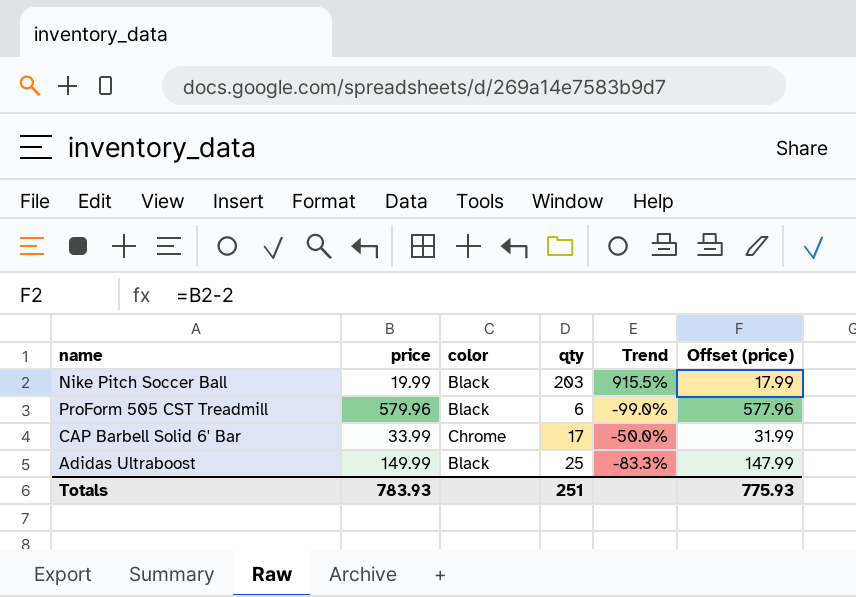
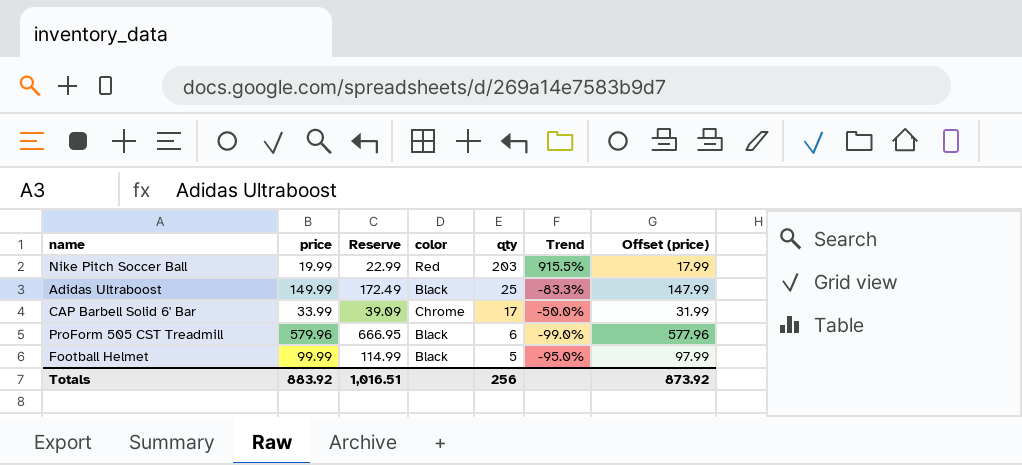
row order: none -> qty descending
column Reserve | formula: none -> [price] * 1.15
Nike Pitch Soccer Ball | color: Black -> Red
row Football Helmet: none -> 99.99 | 114.99 | Black | 5 | -95.0% | 97.99
Totals | price: 783.93 -> 883.92
Totals | qty: 251 -> 256
Totals | Offset (price): 775.93 -> 873.92

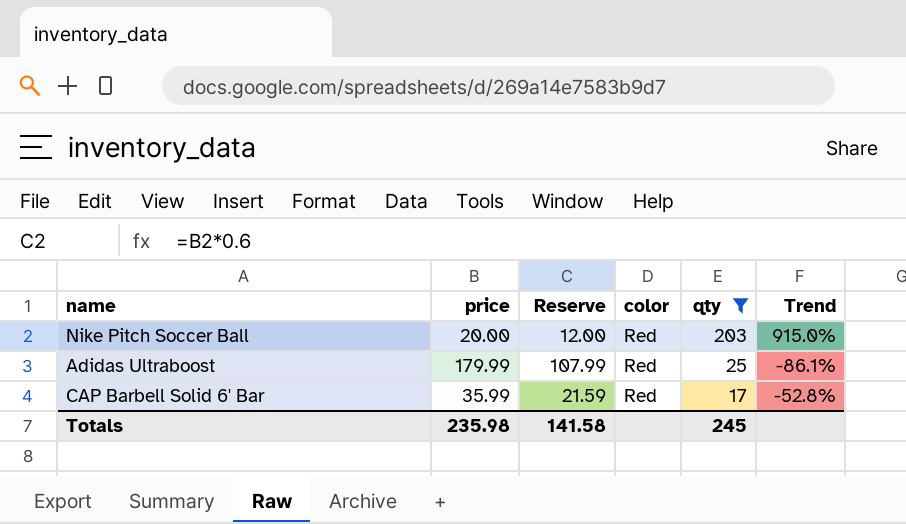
filter: none -> qty >= 17
column Offset (price) | formula: [price] - 2 -> none
column Reserve | formula: [price] * 1.15 -> [price] * 0.6
Nike Pitch Soccer Ball | price: 19.99 -> 20.00
Nike Pitch Soccer Ball | Trend: 915.5% -> 915.0%
Adidas Ultraboost | price: 149.99 -> 179.99
Adidas Ultraboost | color: Black -> Red
Adidas Ultraboost | Trend: -83.3% -> -86.1%
CAP Barbell Solid 6' Bar | price: 33.99 -> 35.99
CAP Barbell Solid 6' Bar | color: Chrome -> Red
CAP Barbell Solid 6' Bar | Trend: -50.0% -> -52.8%
Totals | price: 883.92 -> 235.98
Totals | Reserve: 1,016.51 -> 141.58
Totals | qty: 256 -> 245

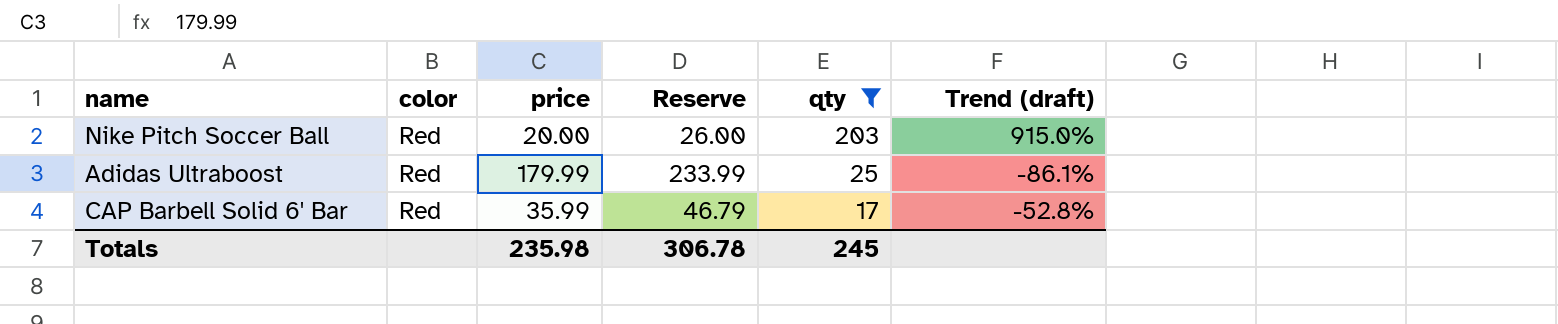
column color | position: 4 -> 2
column Reserve | formula: [price] * 0.6 -> [price] * 1.3
column name: Trend -> Trend (draft)
Totals | Reserve: 141.58 -> 306.78

